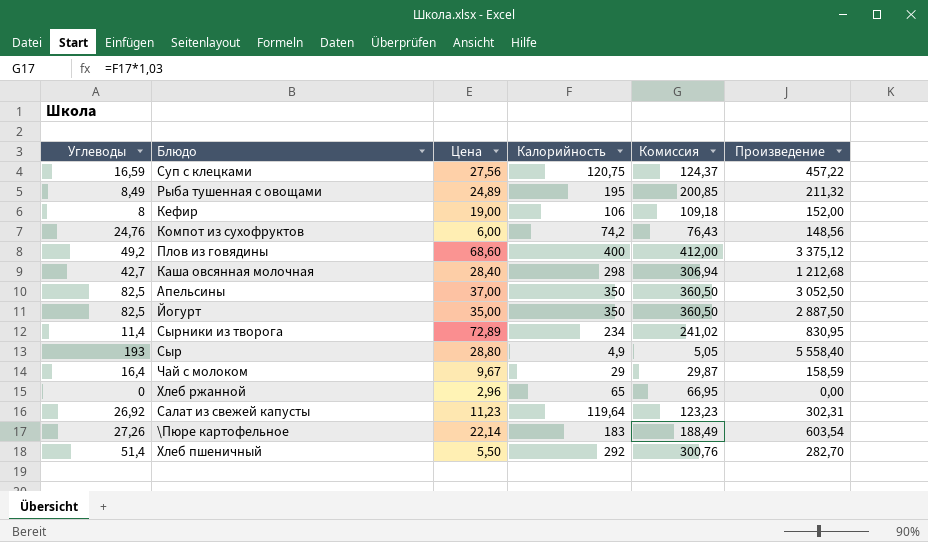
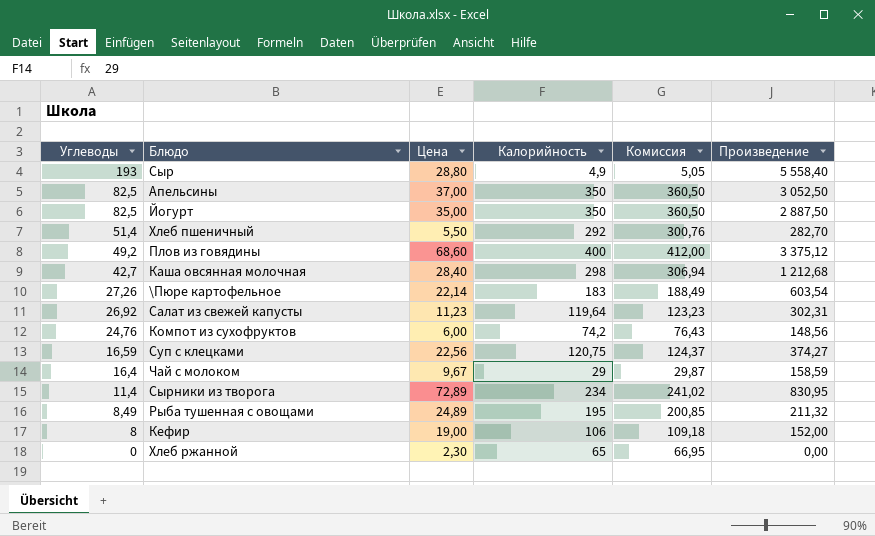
row order: none -> Углеводы descending
Суп с клецками | Цена: 27,56 -> 22,56
Суп с клецками | Произведение: 457,22 -> 374,27
Хлеб ржанной | Цена: 2,96 -> 2,30

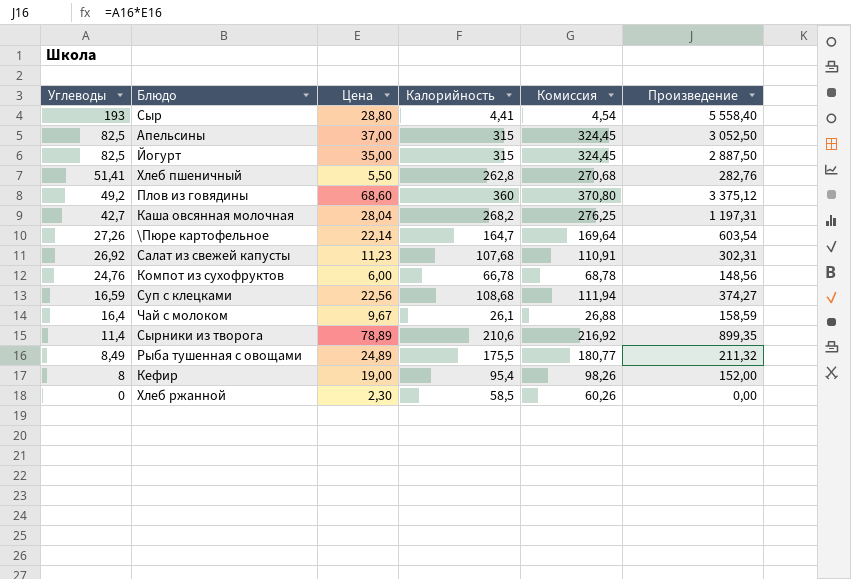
Сыр | Калорийность: 4,9 -> 4,41
Сыр | Комиссия: 5,05 -> 4,54
Апельсины | Калорийность: 350 -> 315
Апельсины | Комиссия: 360,50 -> 324,45
Йогурт | Калорийность: 350 -> 315
Йогурт | Комиссия: 360,50 -> 324,45
Хлеб пшеничный | Углеводы: 51,4 -> 51,41
Хлеб пшеничный | Калорийность: 292 -> 262,8
Хлеб пшеничный | Комиссия: 300,76 -> 270,68
Хлеб пшеничный | Произведение: 282,70 -> 282,76
Плов из говядины | Калорийность: 400 -> 360
Плов из говядины | Комиссия: 412,00 -> 370,80
Каша овсянная молочная | Цена: 28,40 -> 28,04
Каша овсянная молочная | Калорийность: 298 -> 268,2
Каша овсянная молочная | Комиссия: 306,94 -> 276,25
Каша овсянная молочная | Произведение: 1 212,68 -> 1 197,31
\Пюре картофельное | Калорийность: 183 -> 164,7
\Пюре картофельное | Комиссия: 188,49 -> 169,64
Салат из свежей капусты | Калорийность: 119,64 -> 107,68
Салат из свежей капусты | Комиссия: 123,23 -> 110,91
Компот из сухофруктов | Калорийность: 74,2 -> 66,78
Компот из сухофруктов | Комиссия: 76,43 -> 68,78
Суп с клецками | Калорийность: 120,75 -> 108,68
Суп с клецками | Комиссия: 124,37 -> 111,94
Чай с молоком | Калорийность: 29 -> 26,1
Чай с молоком | Комиссия: 29,87 -> 26,88
Сырники из творога | Цена: 72,89 -> 78,89
Сырники из творога | Калорийность: 234 -> 210,6
Сырники из творога | Комиссия: 241,02 -> 216,92
Сырники из творога | Произведение: 830,95 -> 899,35
Рыба тушенная с овощами | Калорийность: 195 -> 175,5
Рыба тушенная с овощами | Комиссия: 200,85 -> 180,77
Кефир | Калорийность: 106 -> 95,4
Кефир | Комиссия: 109,18 -> 98,26
Хлеб ржанной | Калорийность: 65 -> 58,5
Хлеб ржанной | Комиссия: 66,95 -> 60,26

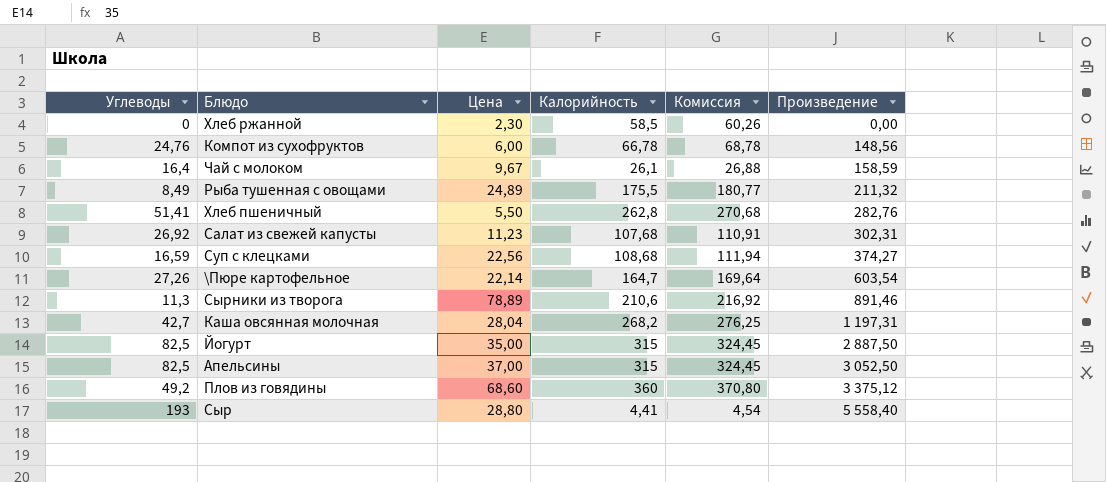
row order: Углеводы descending -> Произведение ascending
row Кефир: 8 | 19,00 | 95,4 | 98,26 | 152,00 -> none
Сырники из творога | Углеводы: 11,4 -> 11,3
Сырники из творога | Произведение: 899,35 -> 891,46

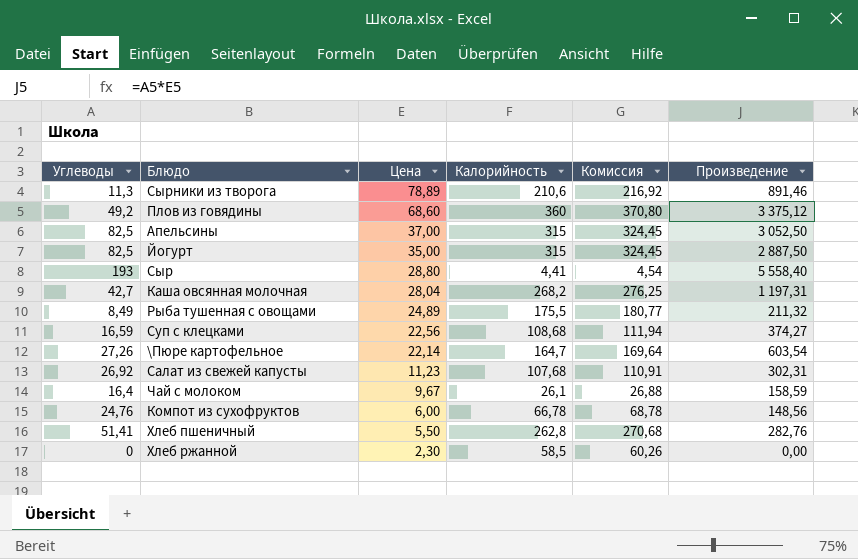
row order: Произведение ascending -> Цена descending

